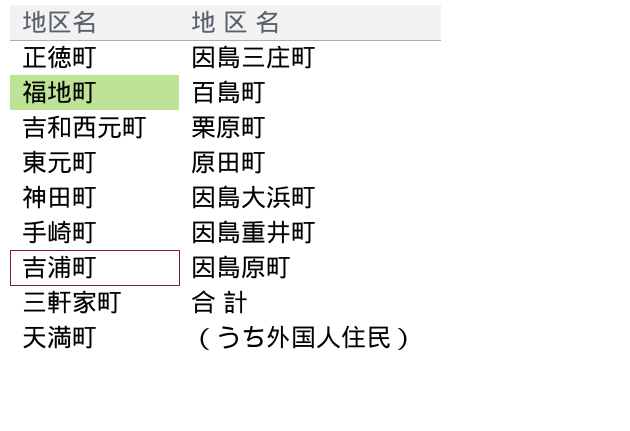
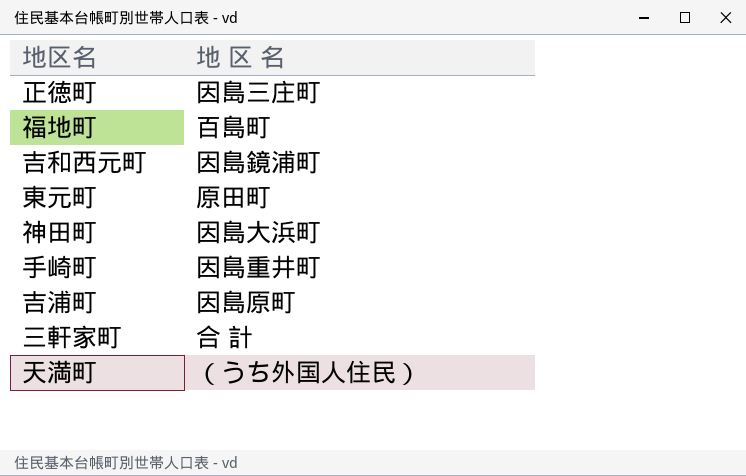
吉和西元町 | 地 区 名: 栗原町 -> 因島鏡浦町

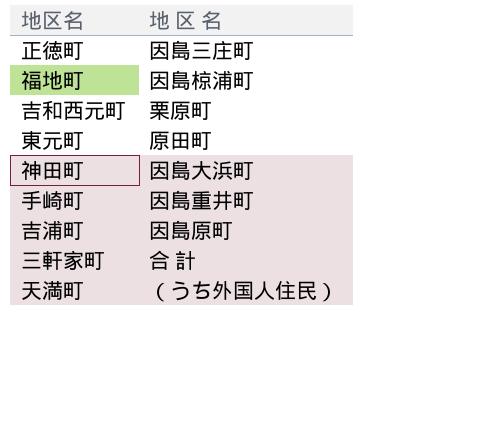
福地町 | 地 区 名: 百島町 -> 因島椋浦町
吉和西元町 | 地 区 名: 因島鏡浦町 -> 栗原町

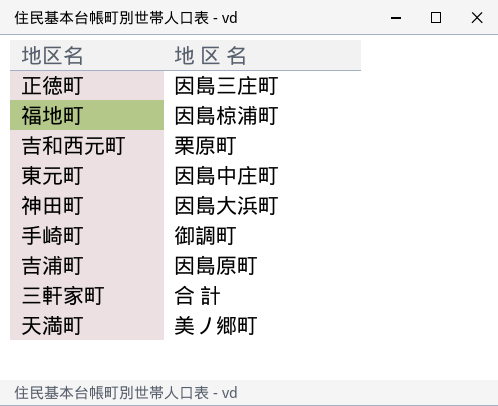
東元町 | 地 区 名: 原田町 -> 因島中庄町
手崎町 | 地 区 名: 因島重井町 -> 御調町
天満町 | 地 区 名: （うち外国人住民） -> 美ノ郷町

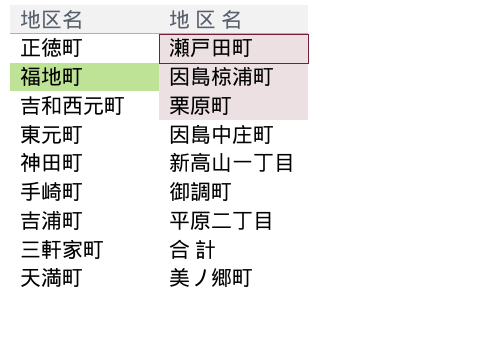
正徳町 | 地 区 名: 因島三庄町 -> 瀬戸田町
神田町 | 地 区 名: 因島大浜町 -> 新高山一丁目
吉浦町 | 地 区 名: 因島原町 -> 平原二丁目

